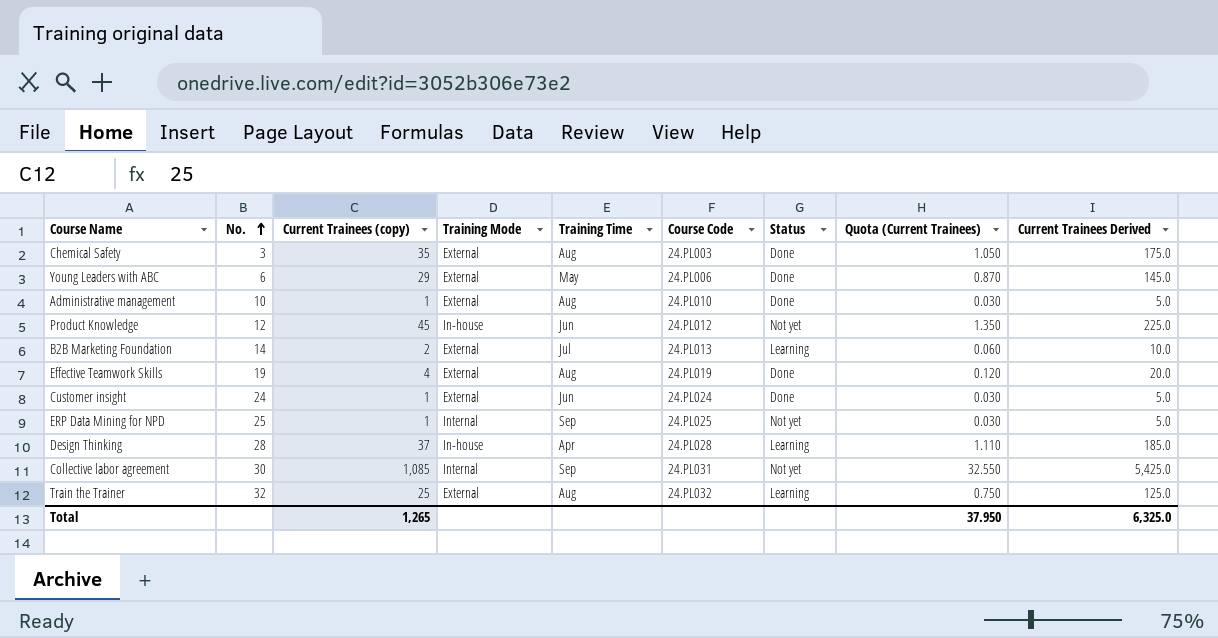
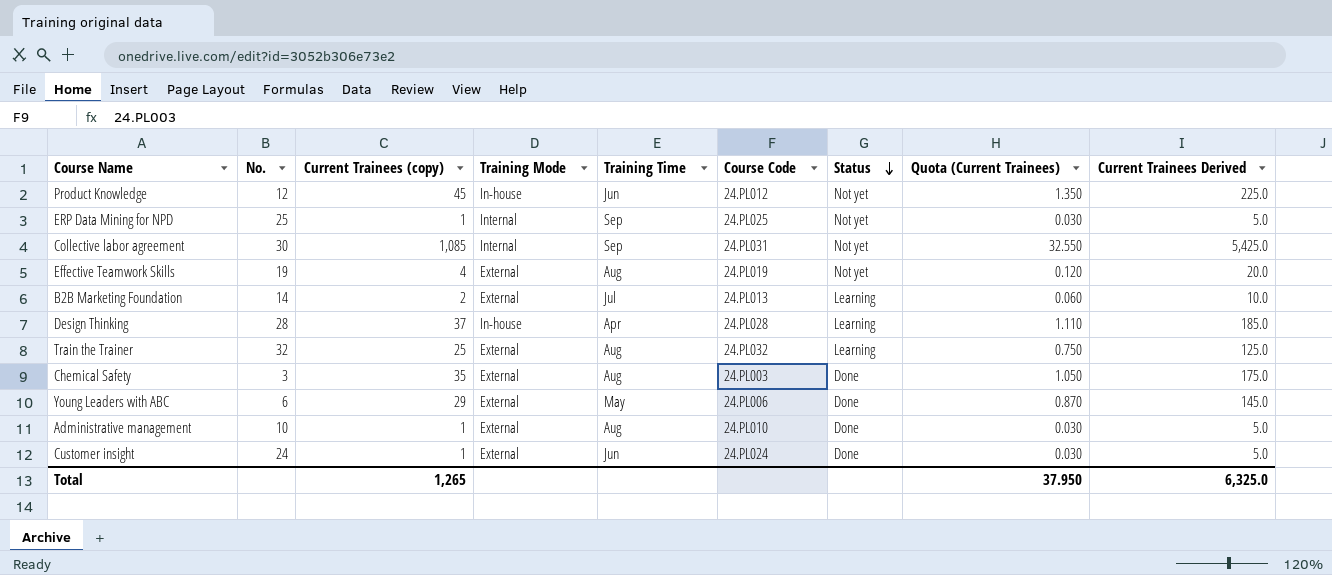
row order: No. ascending -> Status descending
Effective Teamwork Skills | Status: Done -> Not yet

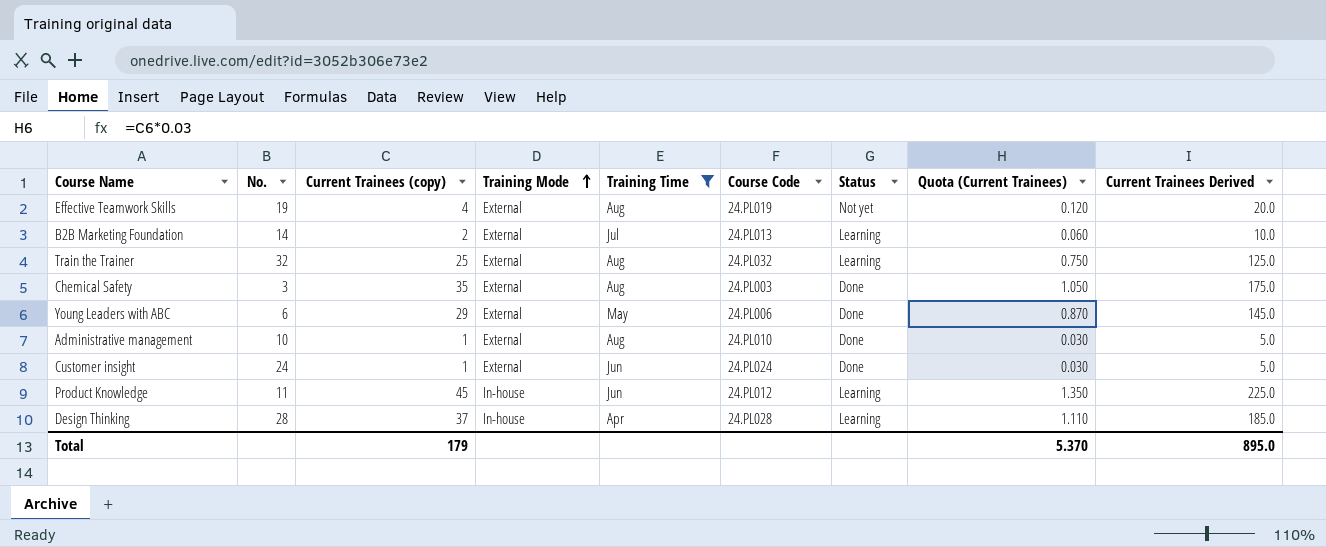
filter: none -> Training Time != Sep
row order: Status descending -> Training Mode ascending
Product Knowledge | No.: 12 -> 11
Product Knowledge | Status: Not yet -> Learning
Total | Current Trainees (copy): 1,265 -> 179
Total | Quota (Current Trainees): 37.950 -> 5.370
Total | Current Trainees Derived: 6,325.0 -> 895.0

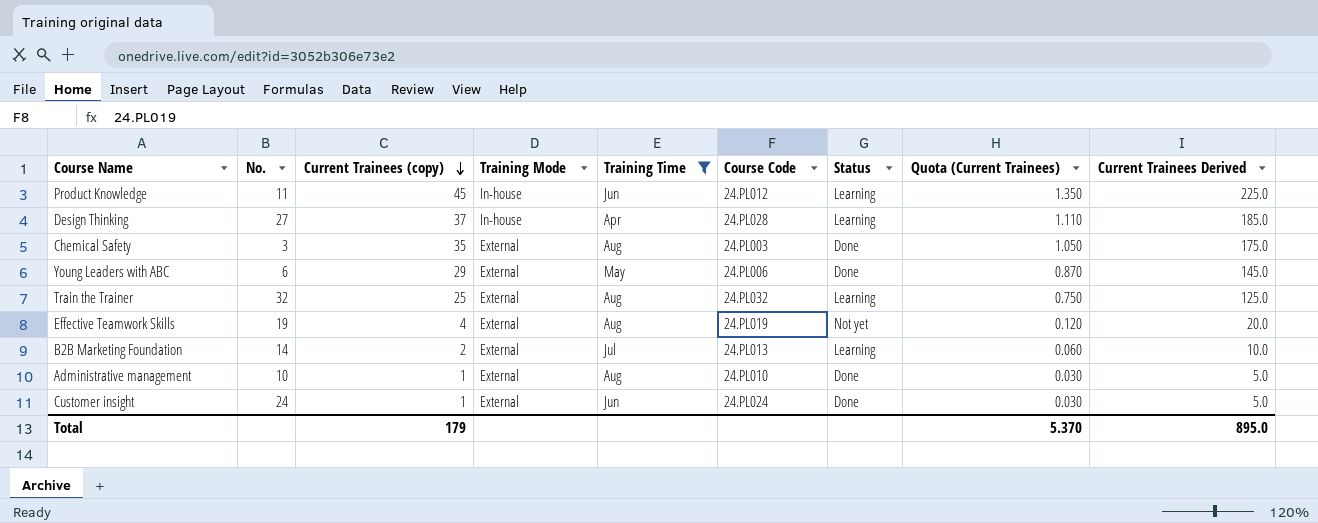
row order: Training Mode ascending -> Current Trainees (copy) descending
Design Thinking | No.: 28 -> 27

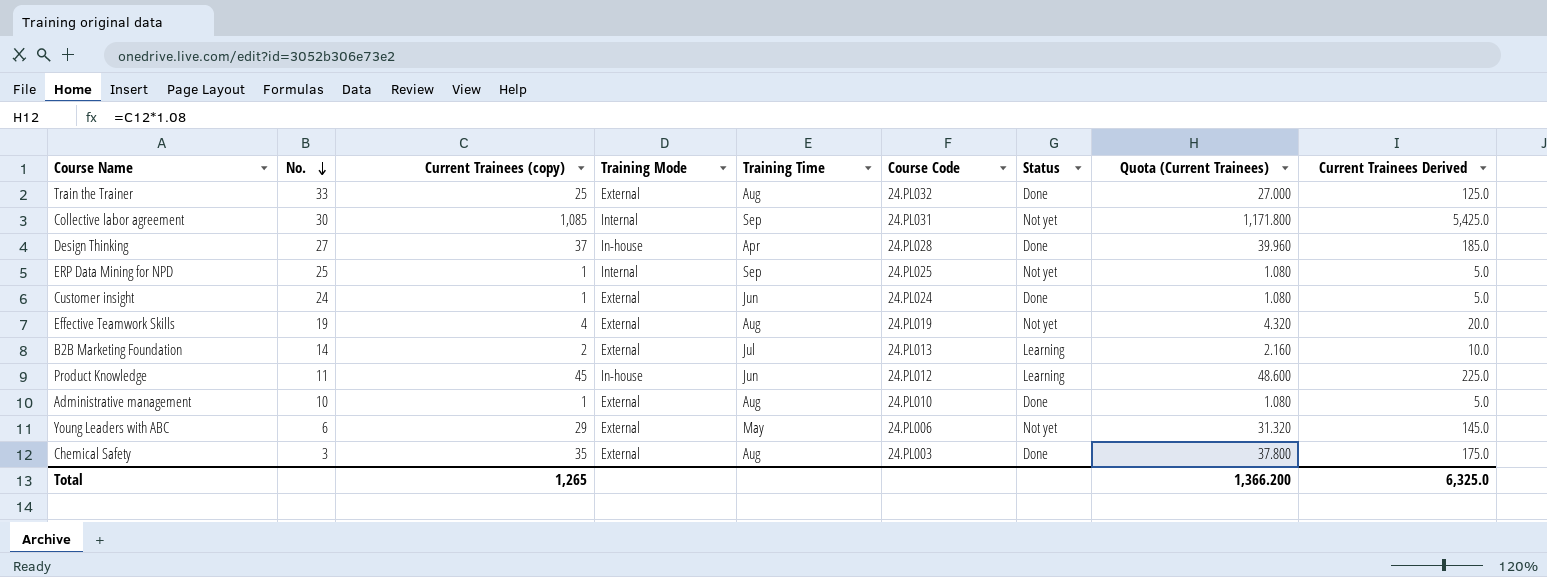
filter: Training Time != Sep -> none
row order: Current Trainees (copy) descending -> No. descending
column Quota (Current Trainees) | formula: [Current Trainees (copy)] * 0.03 -> [Current Trainees (copy)] * 1.08
Train the Trainer | No.: 32 -> 33
Train the Trainer | Status: Learning -> Done
Design Thinking | Status: Learning -> Done
Young Leaders with ABC | Status: Done -> Not yet
Total | Current Trainees (copy): 179 -> 1,265
Total | Quota (Current Trainees): 5.370 -> 1,366.200
Total | Current Trainees Derived: 895.0 -> 6,325.0

